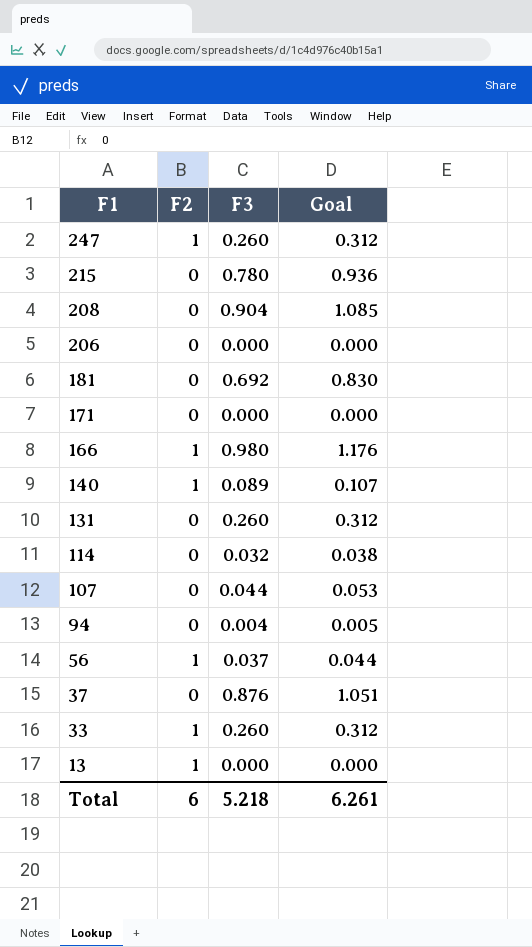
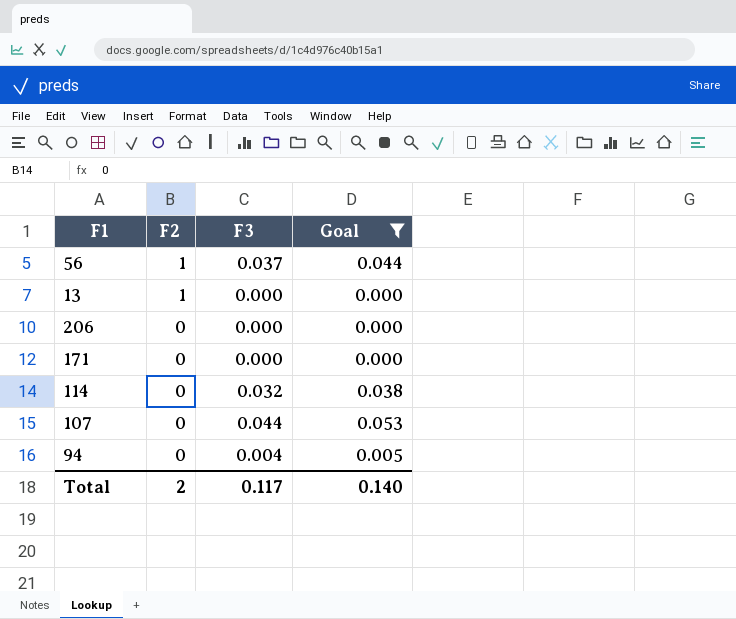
filter: none -> Goal <= 0.053
row order: F1 descending -> F2 descending
Total | F2: 6 -> 2
Total | F3: 5.218 -> 0.117
Total | Goal: 6.261 -> 0.140

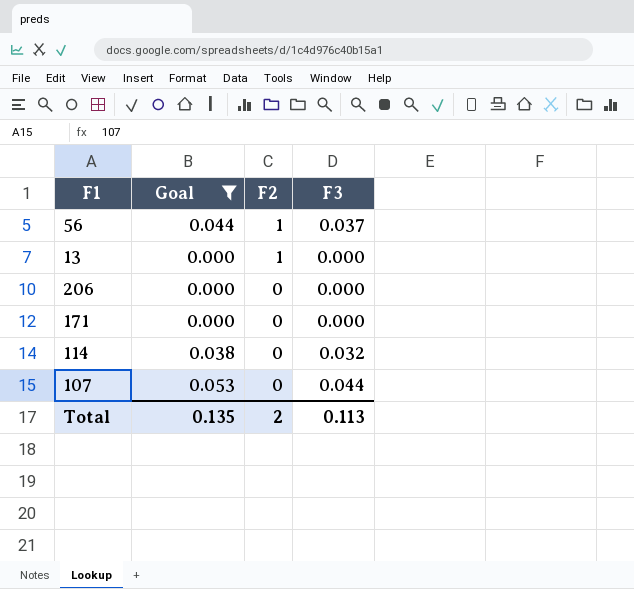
column Goal | position: 4 -> 2
row 94: 0 | 0.004 | 0.005 -> none
Total | Goal: 0.140 -> 0.135
Total | F3: 0.117 -> 0.113

